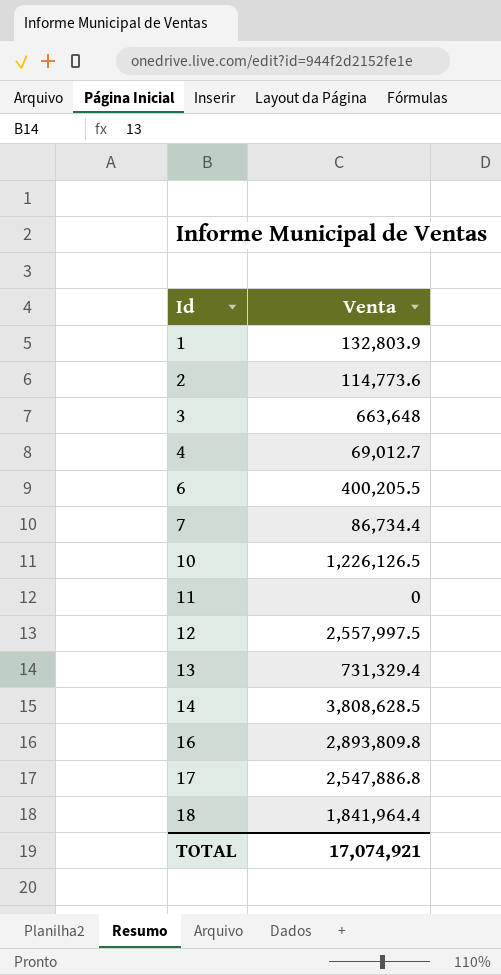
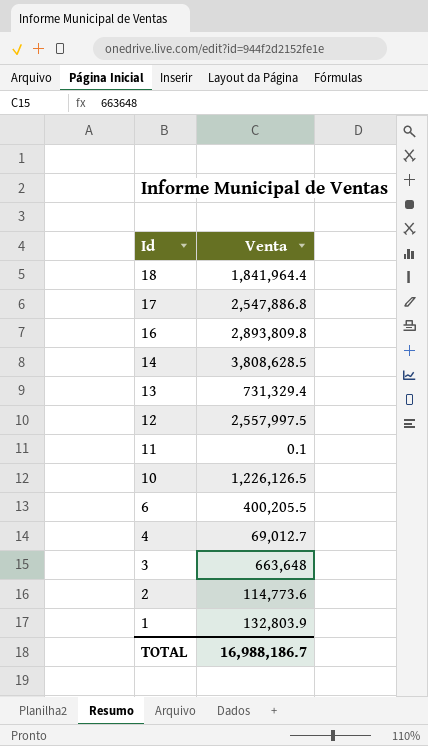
row order: Id ascending -> Id descending
row 7: 86,734.4 -> none
11 | Venta: 0 -> 0.1
TOTAL | Venta: 17,074,921 -> 16,988,186.7

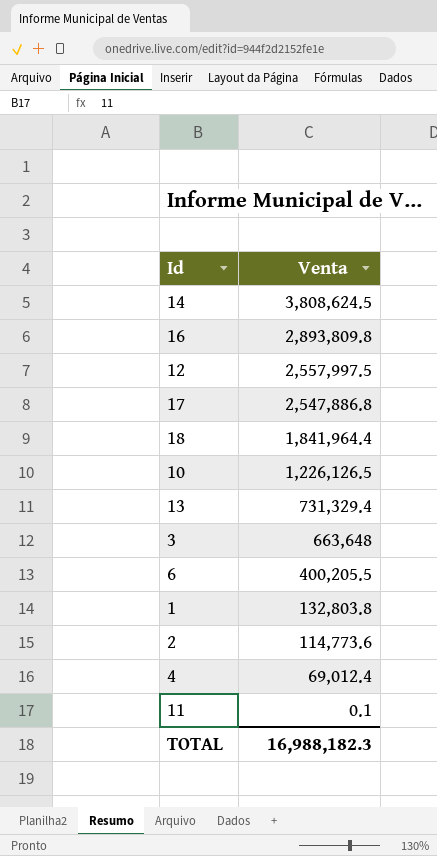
row order: Id descending -> Venta descending
14 | Venta: 3,808,628.5 -> 3,808,624.5
1 | Venta: 132,803.9 -> 132,803.8
4 | Venta: 69,012.7 -> 69,012.4
TOTAL | Venta: 16,988,186.7 -> 16,988,182.3

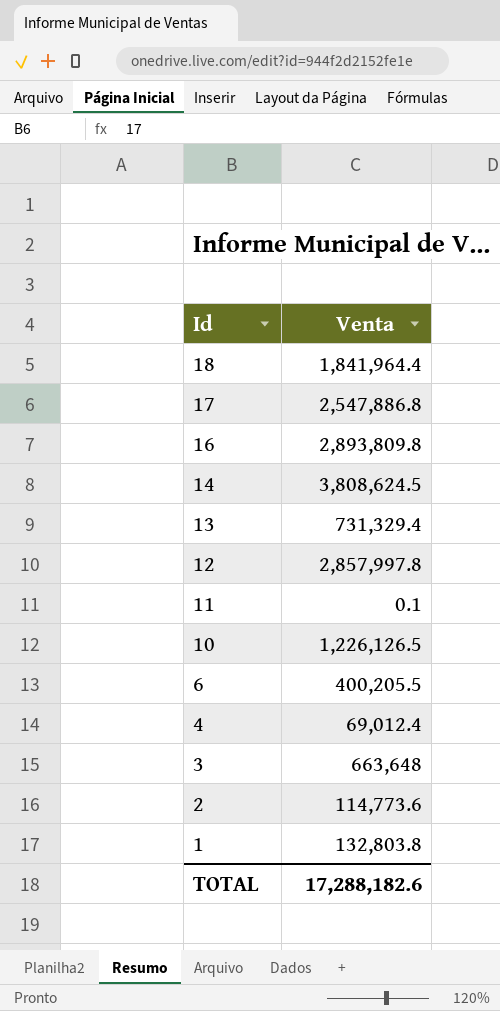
row order: Venta descending -> Id descending
12 | Venta: 2,557,997.5 -> 2,857,997.8
TOTAL | Venta: 16,988,182.3 -> 17,288,182.6

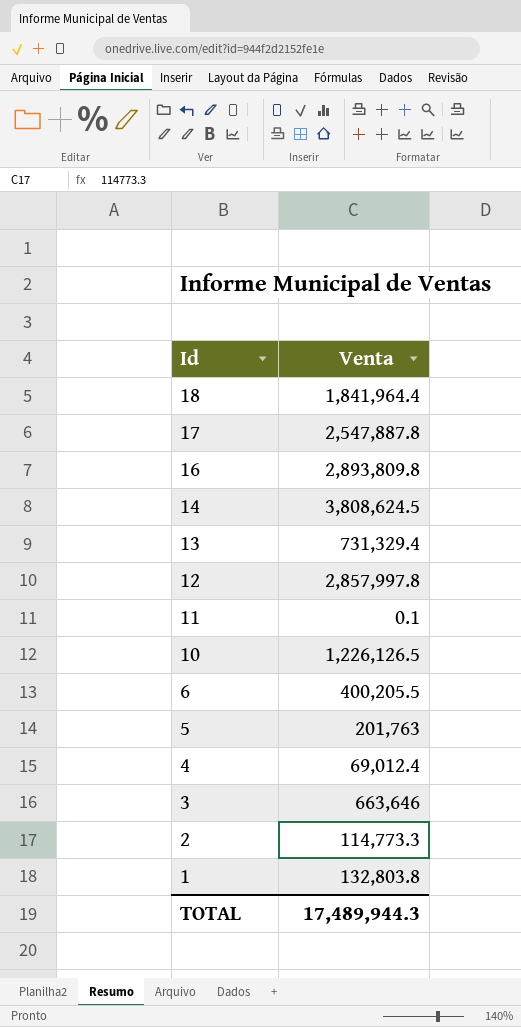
17 | Venta: 2,547,886.8 -> 2,547,887.8
row 5: none -> 201,763
3 | Venta: 663,648 -> 663,646
2 | Venta: 114,773.6 -> 114,773.3
TOTAL | Venta: 17,288,182.6 -> 17,489,944.3

